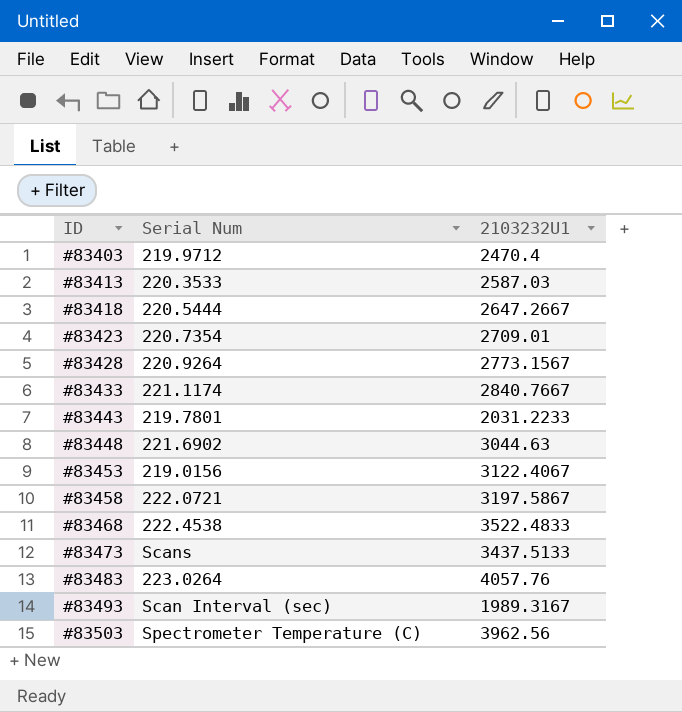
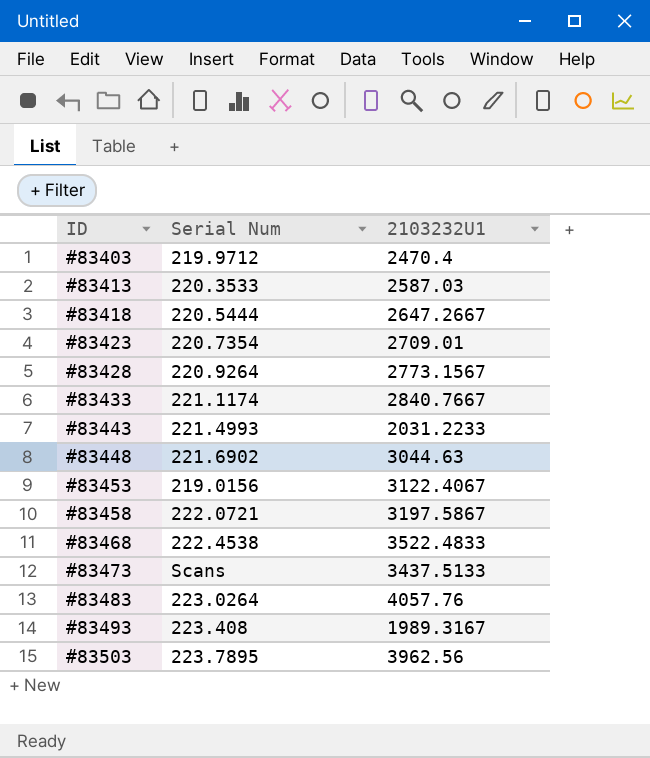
#83443 | Serial Num: 219.7801 -> 221.4993
#83493 | Serial Num: Scan Interval (sec) -> 223.408
#83503 | Serial Num: Spectrometer Temperature (C) -> 223.7895

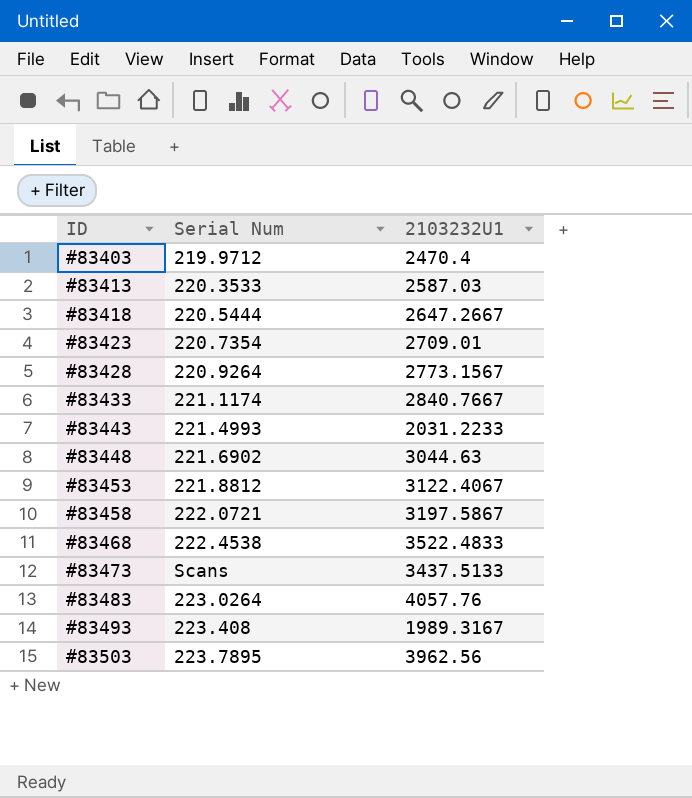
#83453 | Serial Num: 219.0156 -> 221.8812

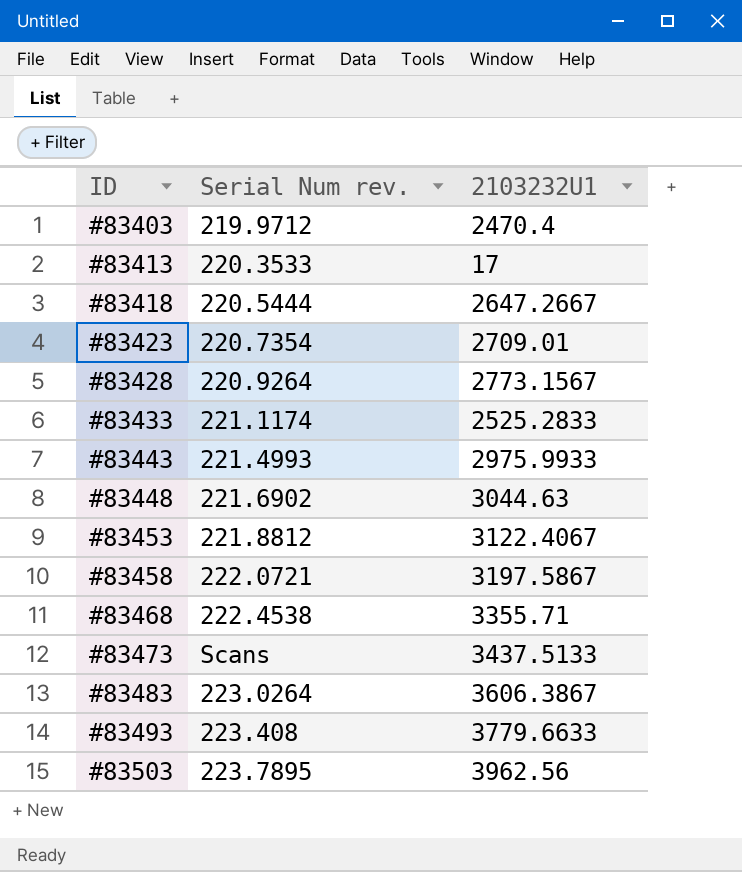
column name: Serial Num -> Serial Num rev.
#83413 | 2103232U1: 2587.03 -> 17
#83433 | 2103232U1: 2840.7667 -> 2525.2833
#83443 | 2103232U1: 2031.2233 -> 2975.9933
#83468 | 2103232U1: 3522.4833 -> 3355.71
#83483 | 2103232U1: 4057.76 -> 3606.3867
#83493 | 2103232U1: 1989.3167 -> 3779.6633

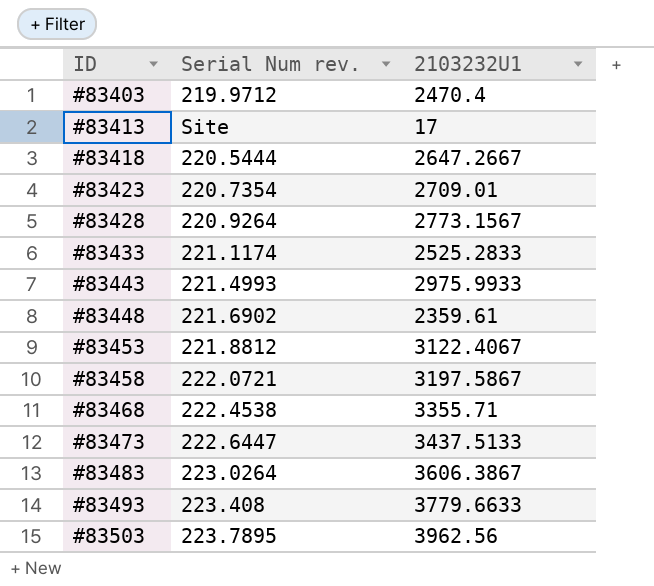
#83413 | Serial Num rev.: 220.3533 -> Site
#83448 | 2103232U1: 3044.63 -> 2359.61
#83473 | Serial Num rev.: Scans -> 222.6447

